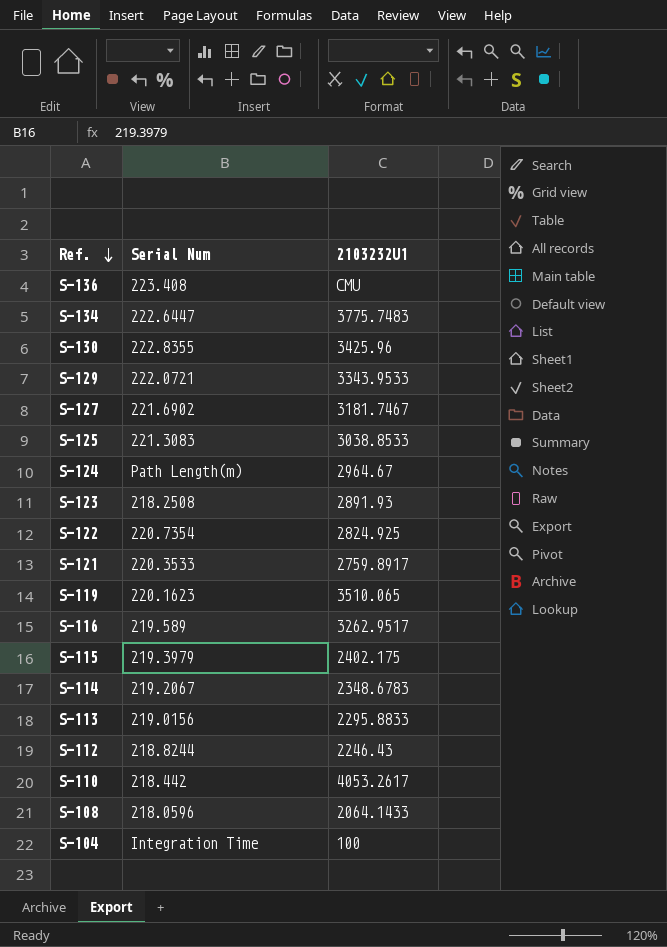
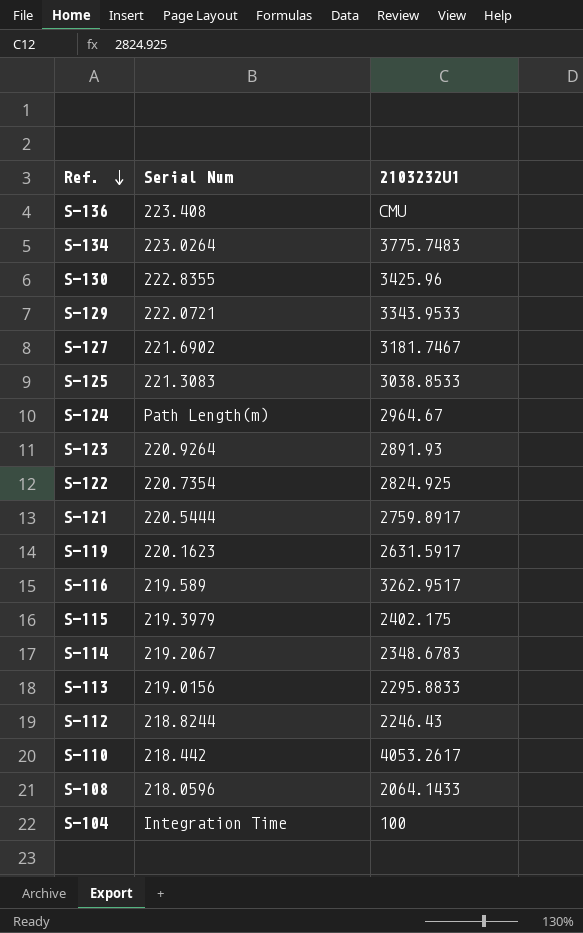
S-134 | Serial Num: 222.6447 -> 223.0264
S-123 | Serial Num: 218.2508 -> 220.9264
S-121 | Serial Num: 220.3533 -> 220.5444
S-119 | 2103232U1: 3510.065 -> 2631.5917

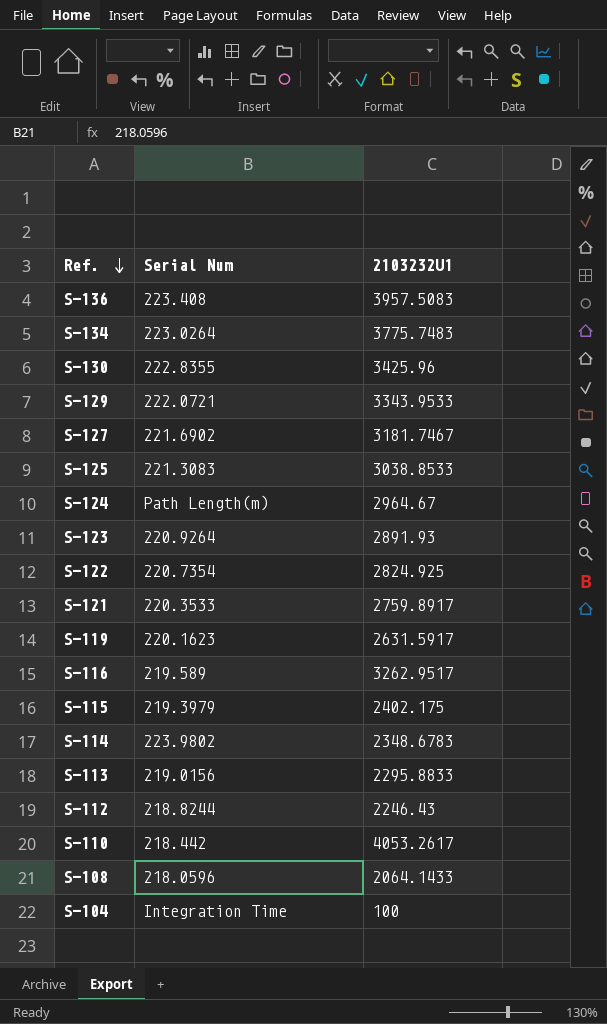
S-136 | 2103232U1: CMU -> 3957.5083
S-121 | Serial Num: 220.5444 -> 220.3533
S-114 | Serial Num: 219.2067 -> 223.9802

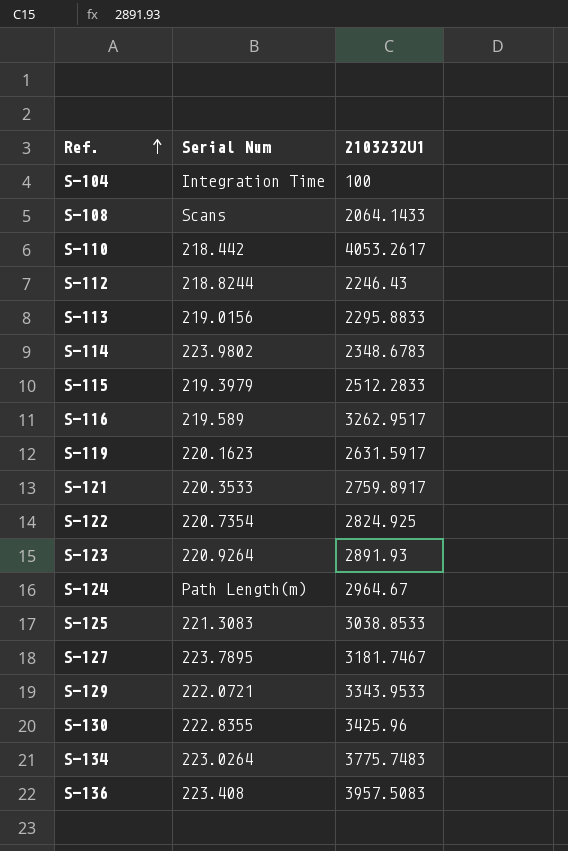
row order: Ref. descending -> Ref. ascending
S-108 | Serial Num: 218.0596 -> Scans
S-115 | 2103232U1: 2402.175 -> 2512.2833
S-127 | Serial Num: 221.6902 -> 223.7895

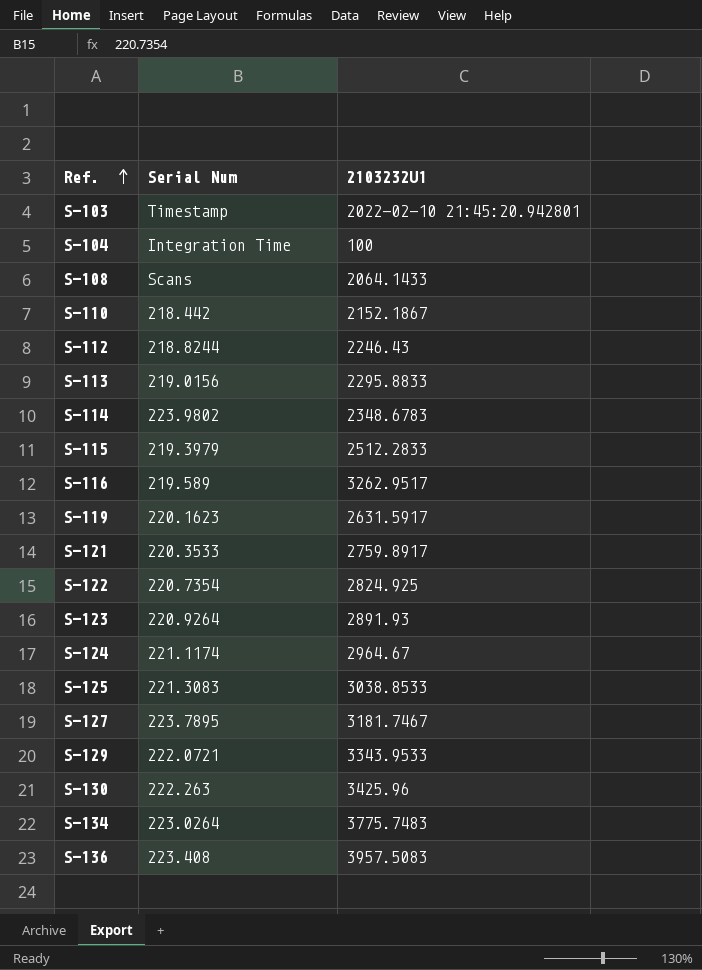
row S-103: none -> Timestamp | 2022-02-10 21:45:20.942801
S-110 | 2103232U1: 4053.2617 -> 2152.1867
S-124 | Serial Num: Path Length(m) -> 221.1174
S-130 | Serial Num: 222.8355 -> 222.263

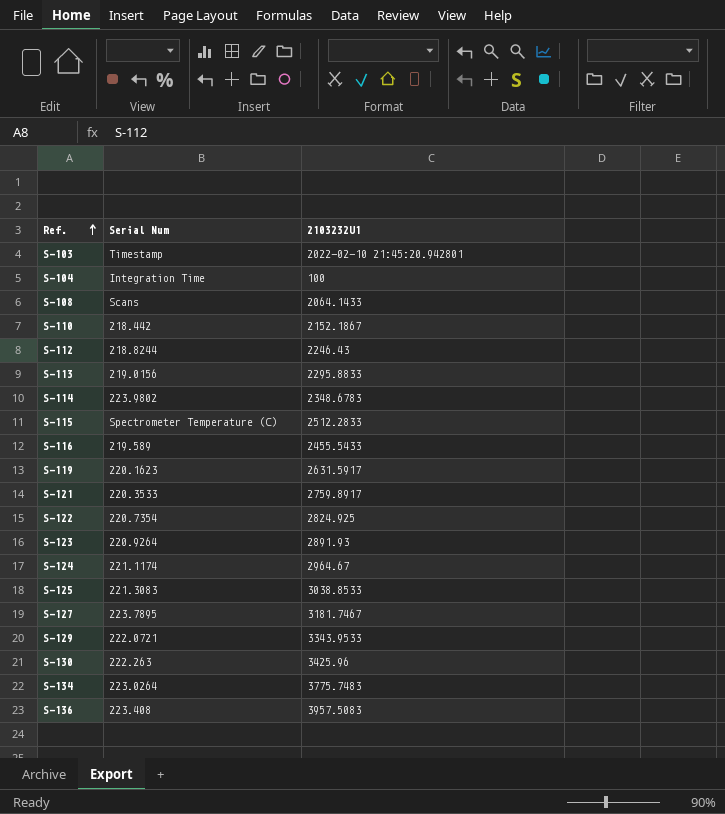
S-115 | Serial Num: 219.3979 -> Spectrometer Temperature (C)
S-116 | 2103232U1: 3262.9517 -> 2455.5433

